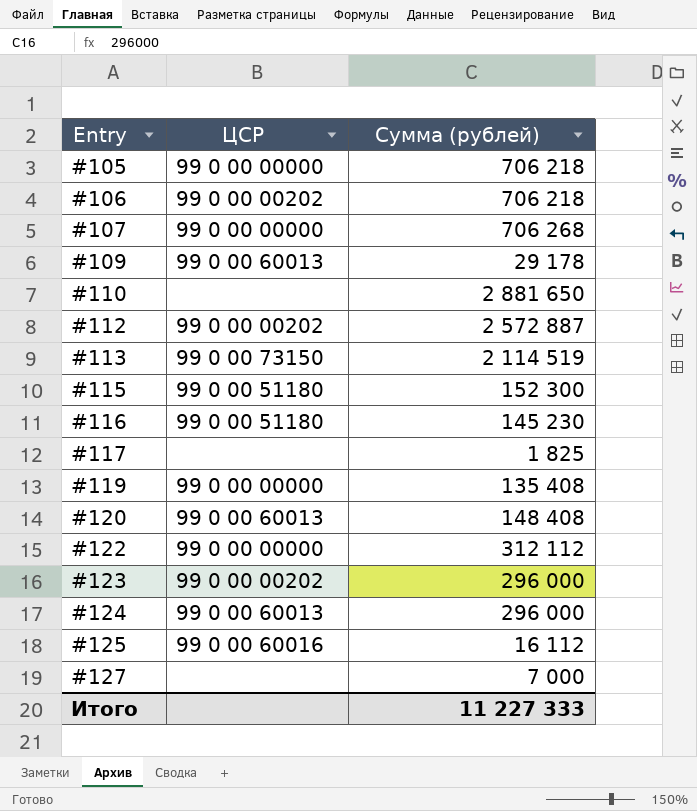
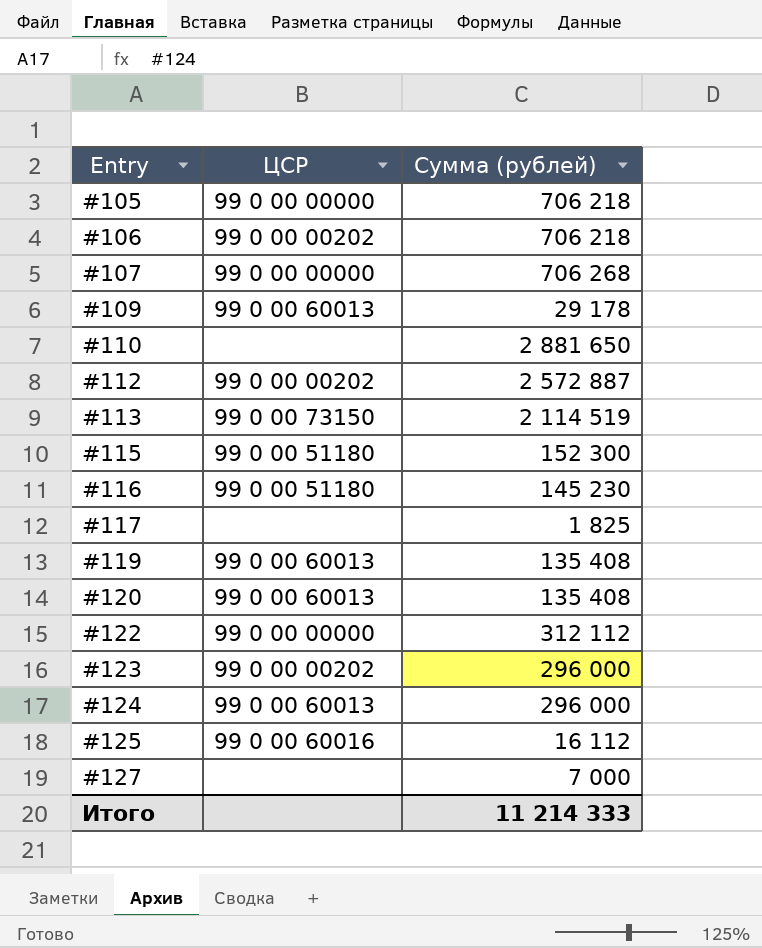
#119 | ЦСР: 99 0 00 00000 -> 99 0 00 60013
#120 | Сумма (рублей): 148 408 -> 135 408
Итого | Сумма (рублей): 11 227 333 -> 11 214 333

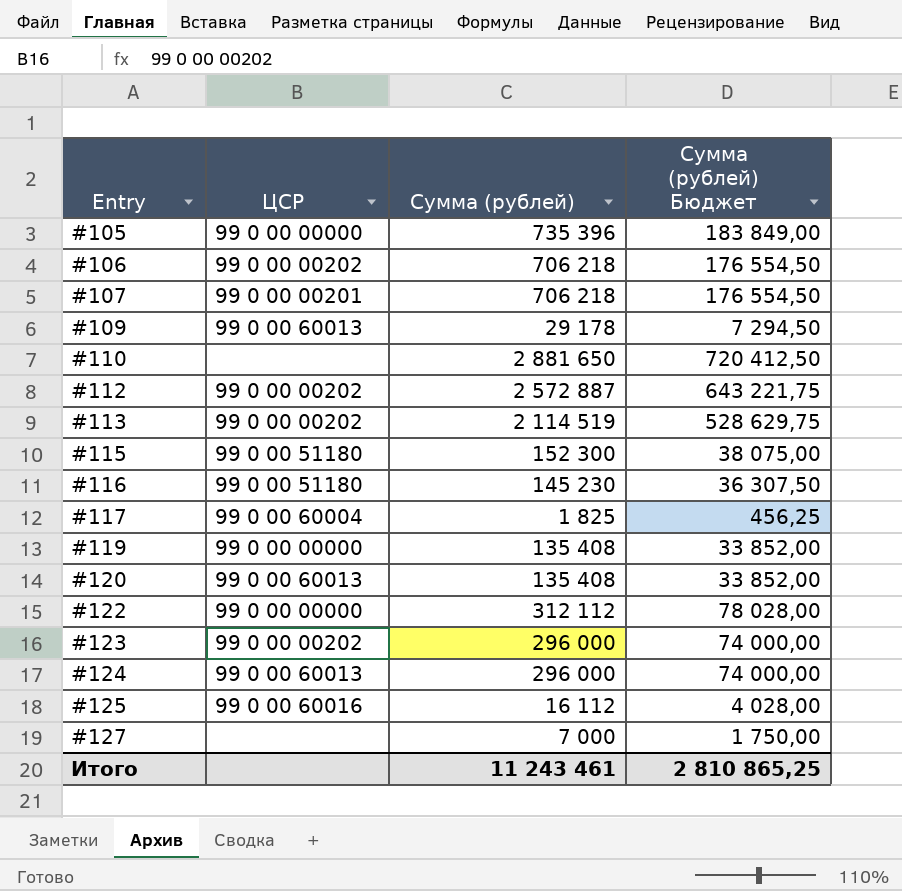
column Сумма (рублей) Бюджет | formula: none -> [Сумма (рублей)] * 0,25
#105 | Сумма (рублей): 706 218 -> 735 396
#107 | ЦСР: 99 0 00 00000 -> 99 0 00 00201
#107 | Сумма (рублей): 706 268 -> 706 218
#113 | ЦСР: 99 0 00 73150 -> 99 0 00 00202
#117 | ЦСР: none -> 99 0 00 60004
#119 | ЦСР: 99 0 00 60013 -> 99 0 00 00000
Итого | Сумма (рублей): 11 214 333 -> 11 243 461

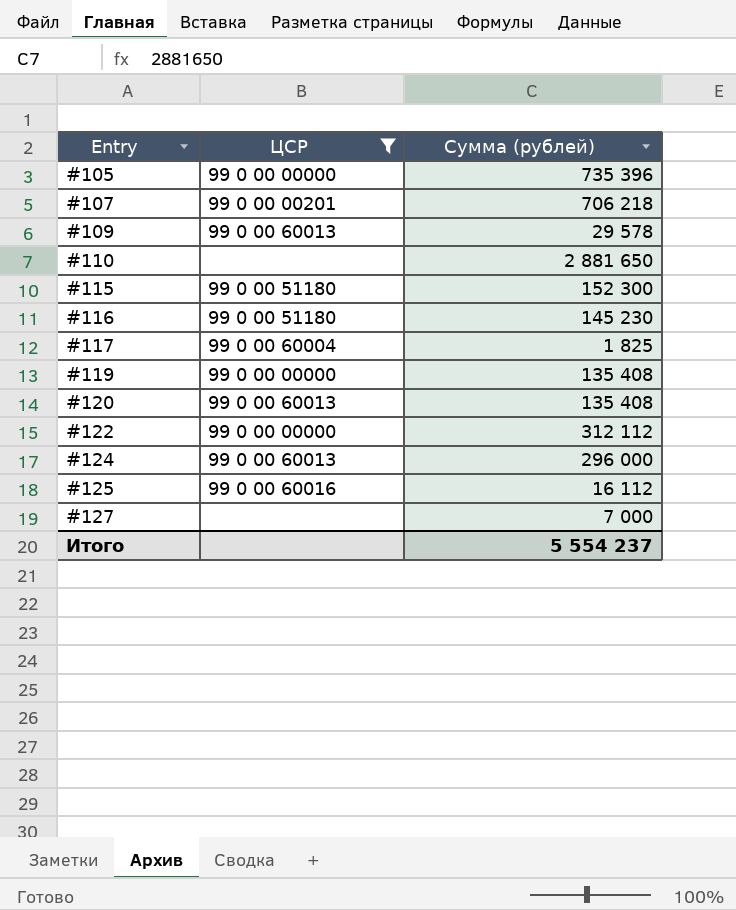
filter: none -> ЦСР != 99 0 00 00202
column Сумма (рублей) Бюджет | formula: [Сумма (рублей)] * 0,25 -> none
#109 | Сумма (рублей): 29 178 -> 29 578
Итого | Сумма (рублей): 11 243 461 -> 5 554 237

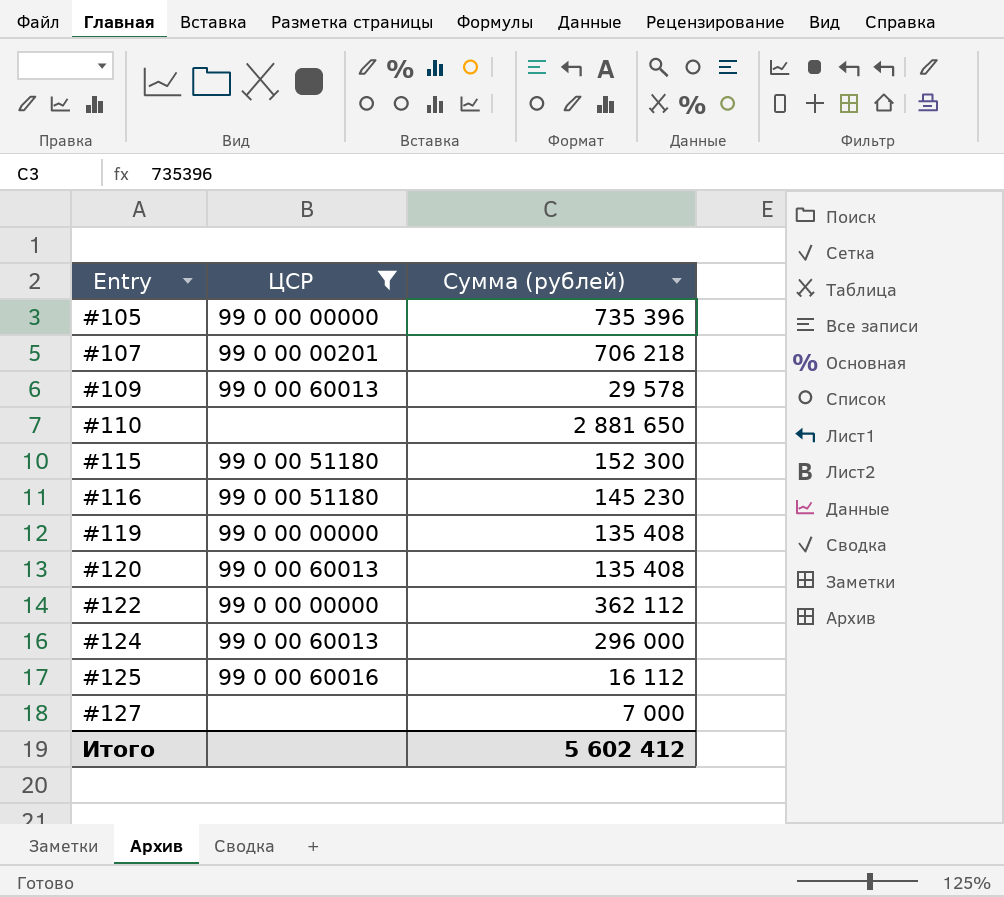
row #117: 99 0 00 60004 | 1 825 -> none
#122 | Сумма (рублей): 312 112 -> 362 112
Итого | Сумма (рублей): 5 554 237 -> 5 602 412

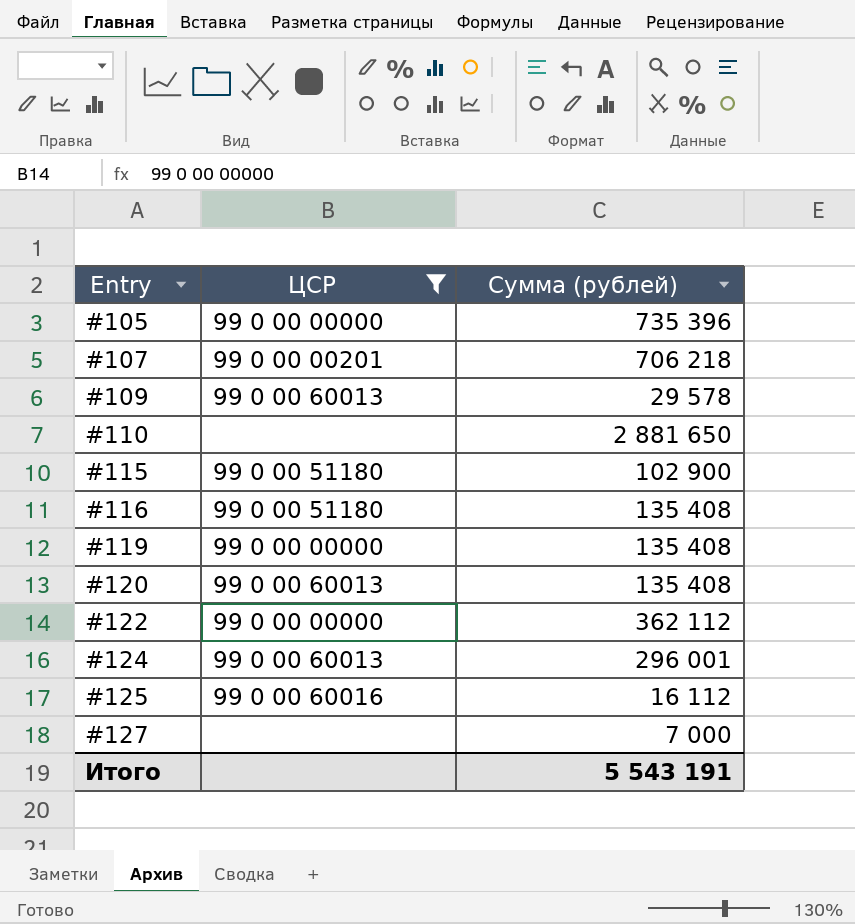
#115 | Сумма (рублей): 152 300 -> 102 900
#116 | Сумма (рублей): 145 230 -> 135 408
#124 | Сумма (рублей): 296 000 -> 296 001
Итого | Сумма (рублей): 5 602 412 -> 5 543 191

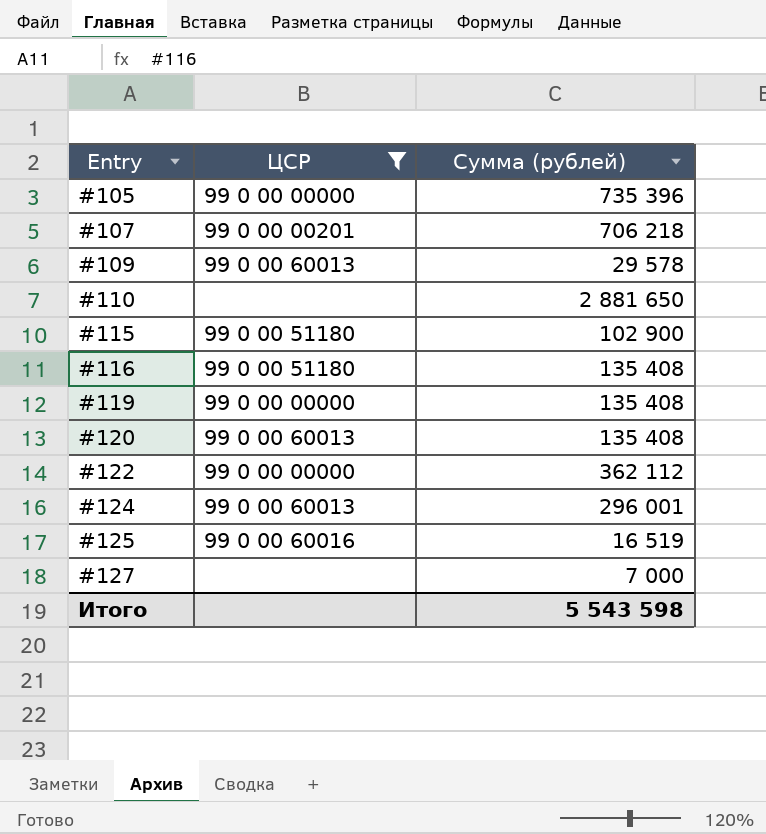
#125 | Сумма (рублей): 16 112 -> 16 519
Итого | Сумма (рублей): 5 543 191 -> 5 543 598

